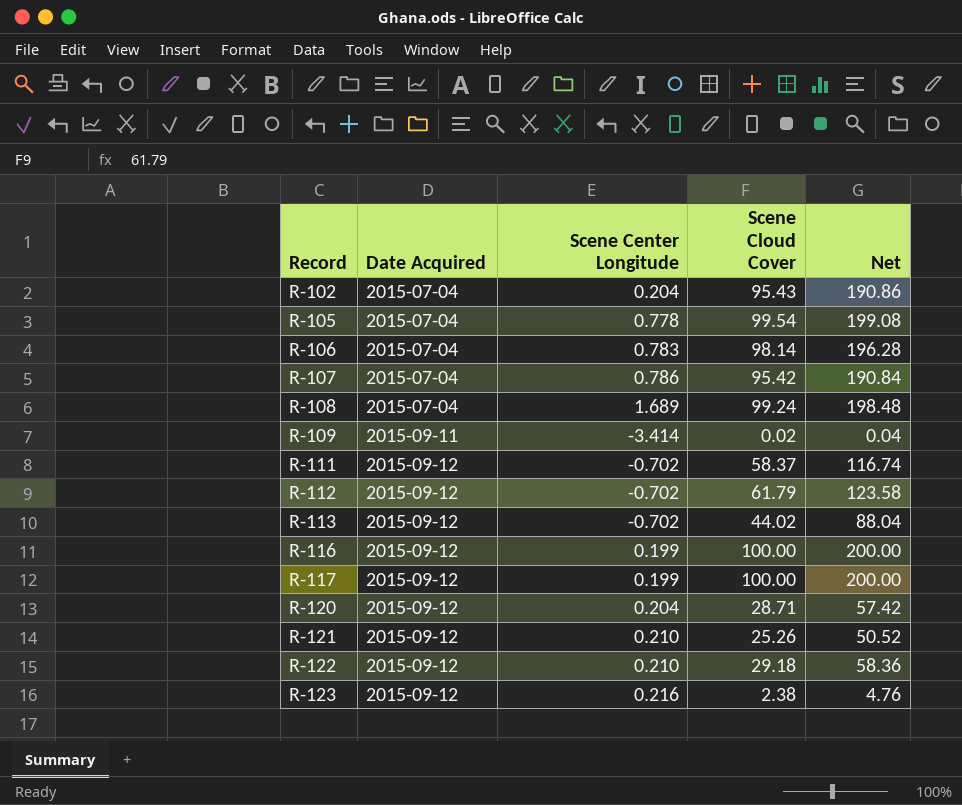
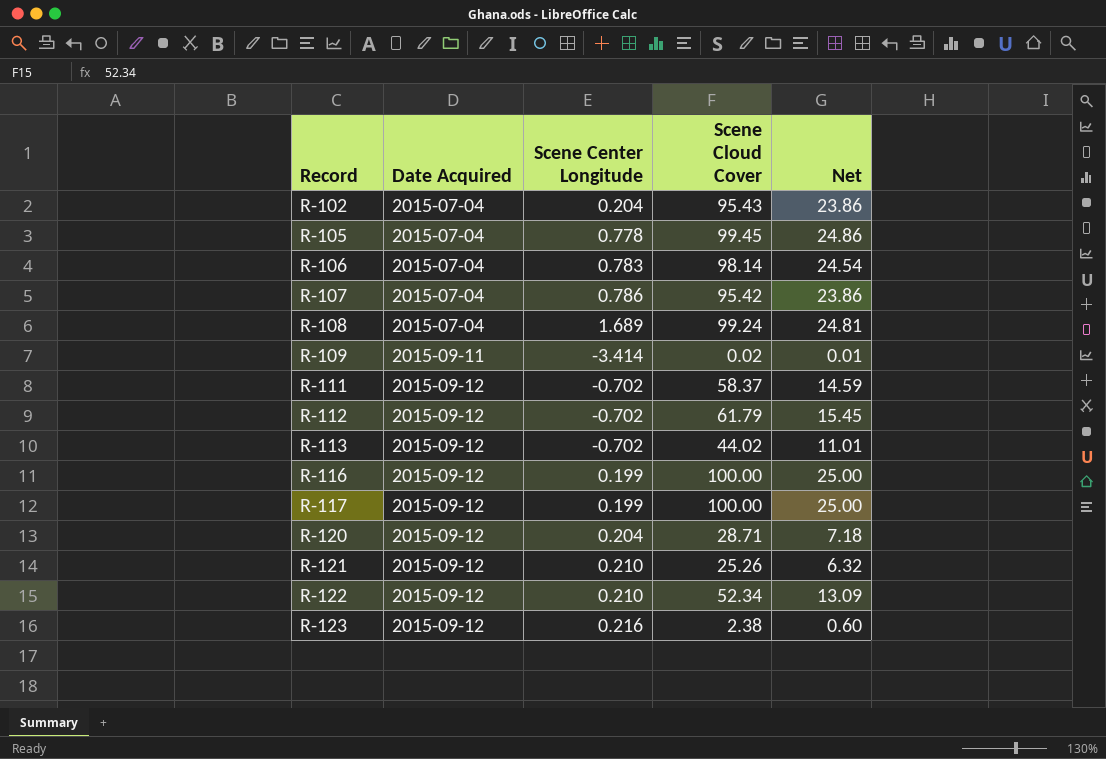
column Net | formula: [Scene Cloud Cover] * 2 -> [Scene Cloud Cover] * 0.25
R-105 | Scene Cloud Cover: 99.54 -> 99.45
R-122 | Scene Cloud Cover: 29.18 -> 52.34

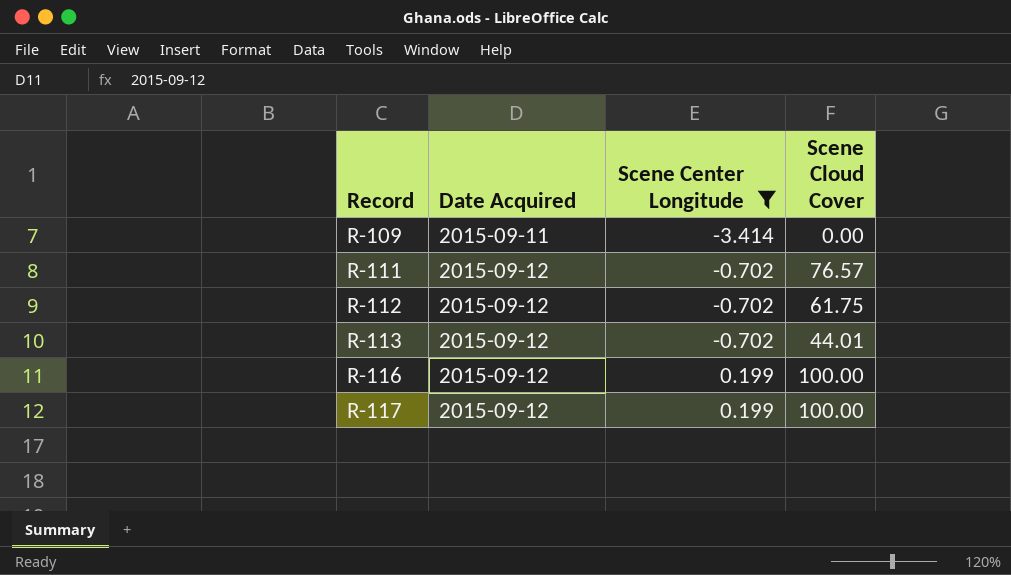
filter: none -> Scene Center Longitude <= 0.199
column Net | formula: [Scene Cloud Cover] * 0.25 -> none
R-109 | Scene Cloud Cover: 0.02 -> 0.00
R-111 | Scene Cloud Cover: 58.37 -> 76.57
R-112 | Scene Cloud Cover: 61.79 -> 61.75
R-113 | Scene Cloud Cover: 44.02 -> 44.01

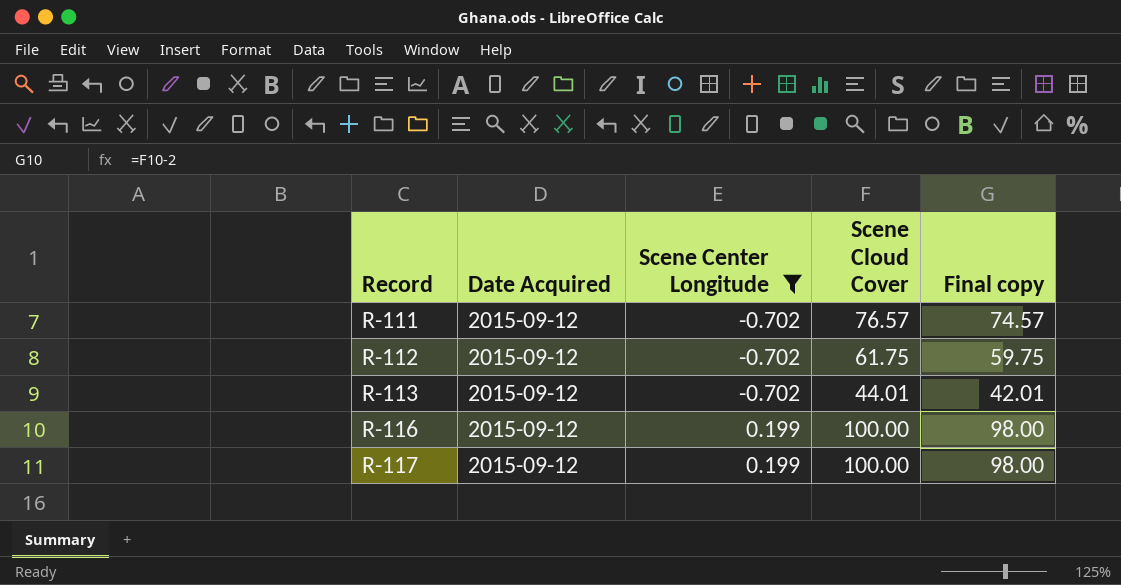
column Final copy | formula: none -> [Scene Cloud Cover] - 2
row R-109: 2015-09-11 | -3.414 | 0.00 -> none

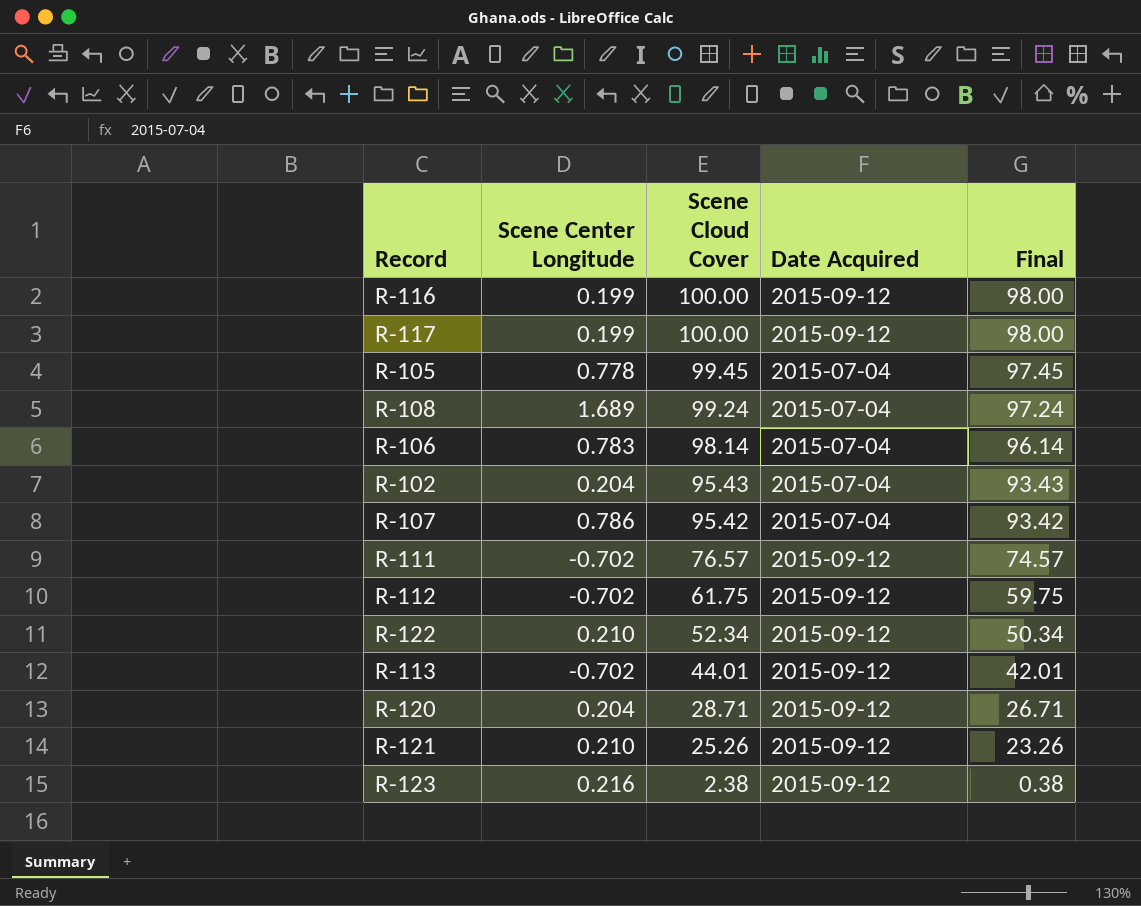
filter: Scene Center Longitude <= 0.199 -> none
row order: Record ascending -> Scene Cloud Cover descending
column Date Acquired | position: 2 -> 4
column name: Final copy -> Final

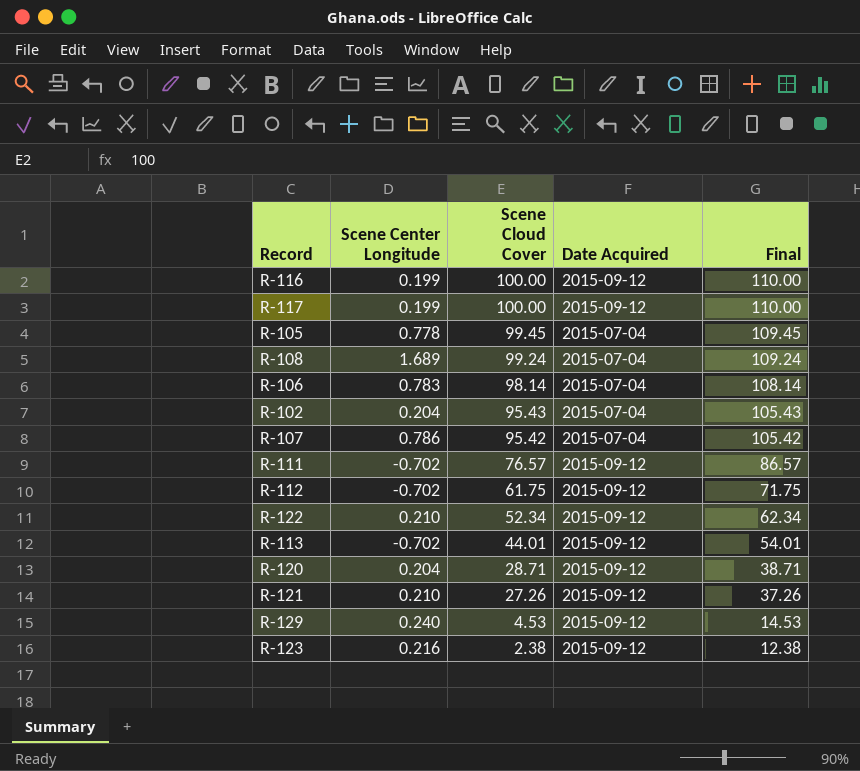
column Final | formula: [Scene Cloud Cover] - 2 -> [Scene Cloud Cover] + 10
R-121 | Scene Cloud Cover: 25.26 -> 27.26
row R-129: none -> 0.240 | 4.53 | 2015-09-12 | 14.53

